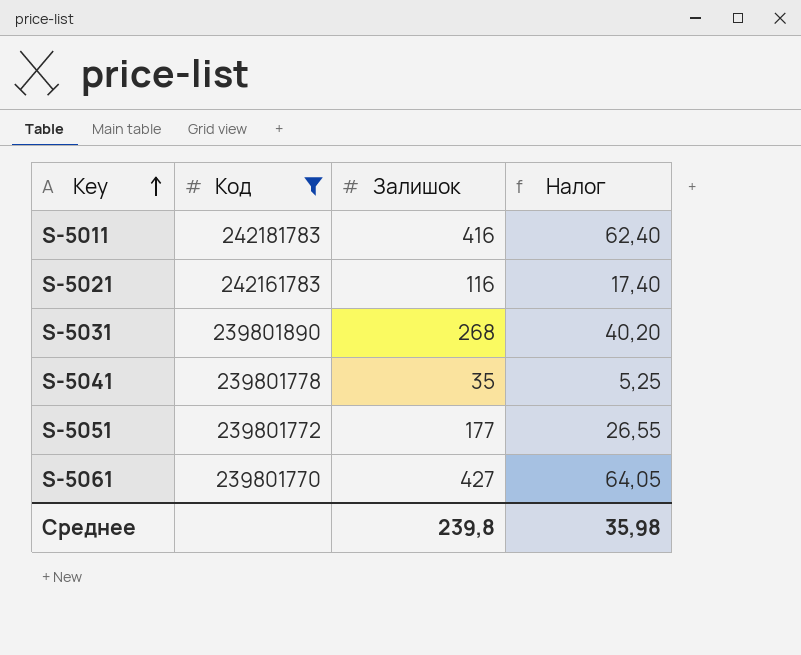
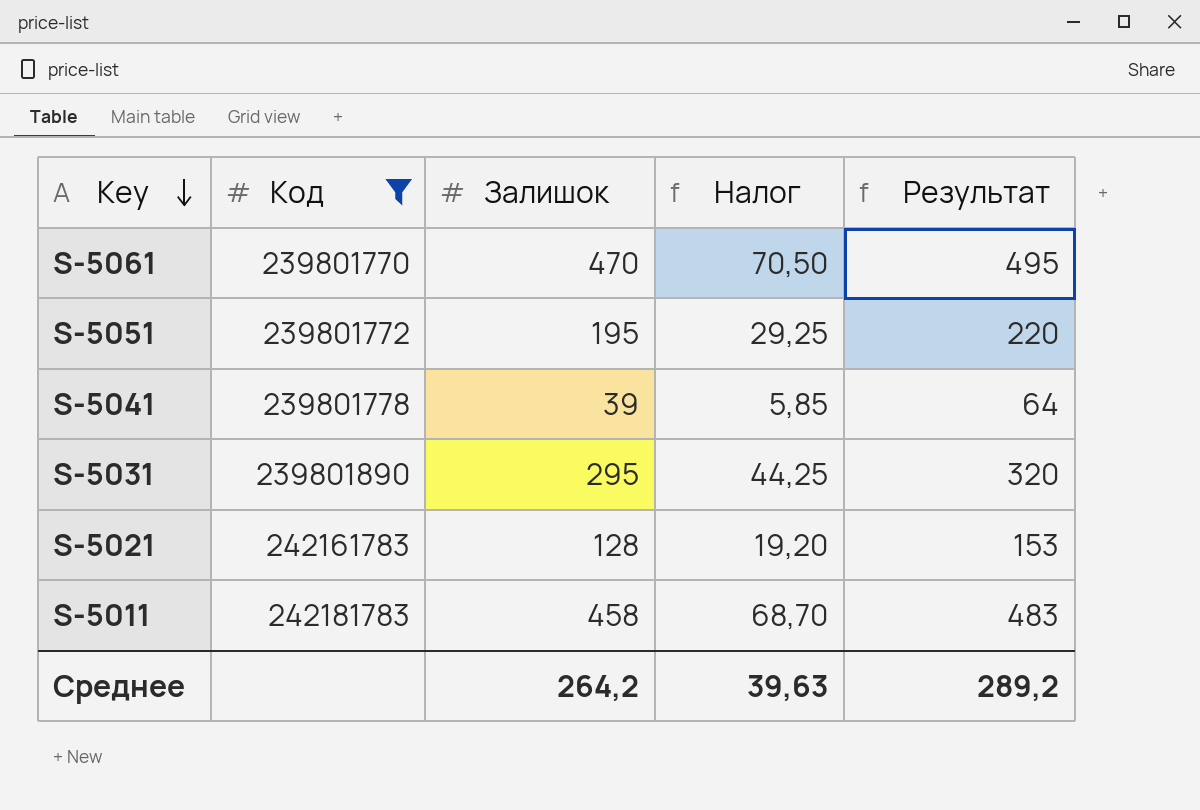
row order: Key ascending -> Key descending
column Результат | formula: none -> [Залишок] + 25
S-5061 | Залишок: 427 -> 470
S-5061 | Налог: 64,05 -> 70,50
S-5051 | Залишок: 177 -> 195
S-5051 | Налог: 26,55 -> 29,25
S-5041 | Залишок: 35 -> 39
S-5041 | Налог: 5,25 -> 5,85
S-5031 | Залишок: 268 -> 295
S-5031 | Налог: 40,20 -> 44,25
S-5021 | Залишок: 116 -> 128
S-5021 | Налог: 17,40 -> 19,20
S-5011 | Залишок: 416 -> 458
S-5011 | Налог: 62,40 -> 68,70
Среднее | Залишок: 239,8 -> 264,2
Среднее | Налог: 35,98 -> 39,63

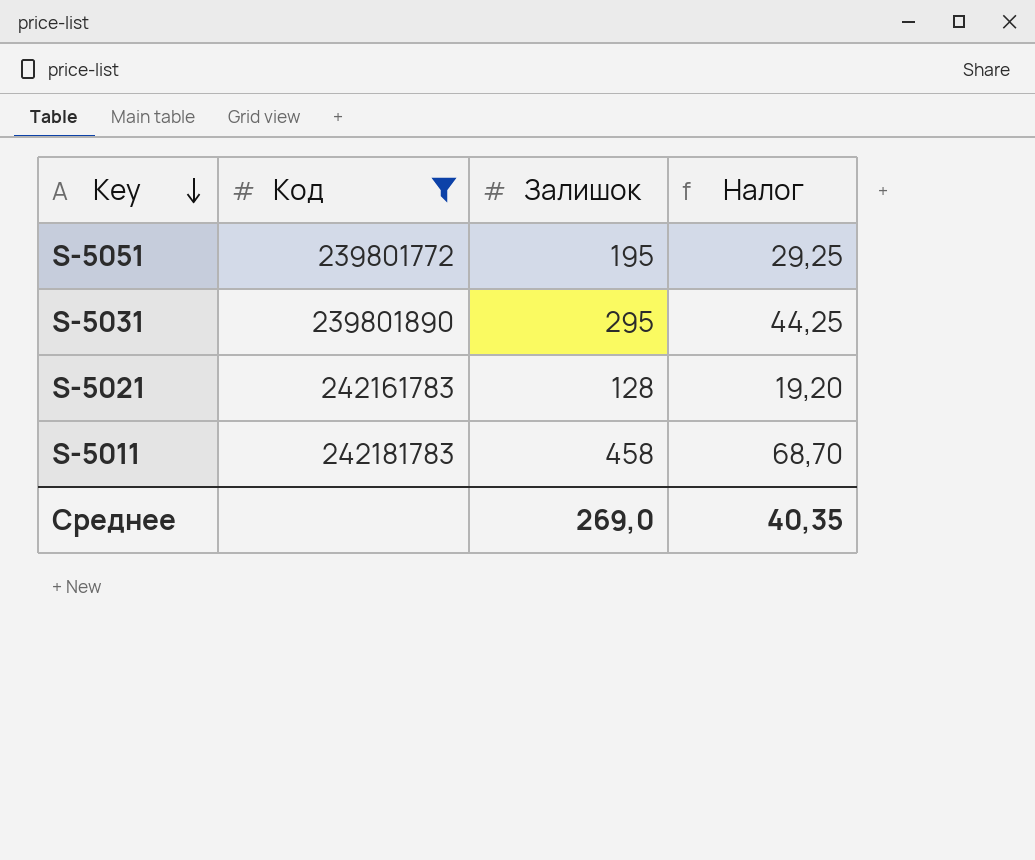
column Результат | formula: [Залишок] + 25 -> none
row S-5061: 239801770 | 470 | 70,50 | 495 -> none
row S-5041: 239801778 | 39 | 5,85 | 64 -> none
Среднее | Залишок: 264,2 -> 269,0
Среднее | Налог: 39,63 -> 40,35

